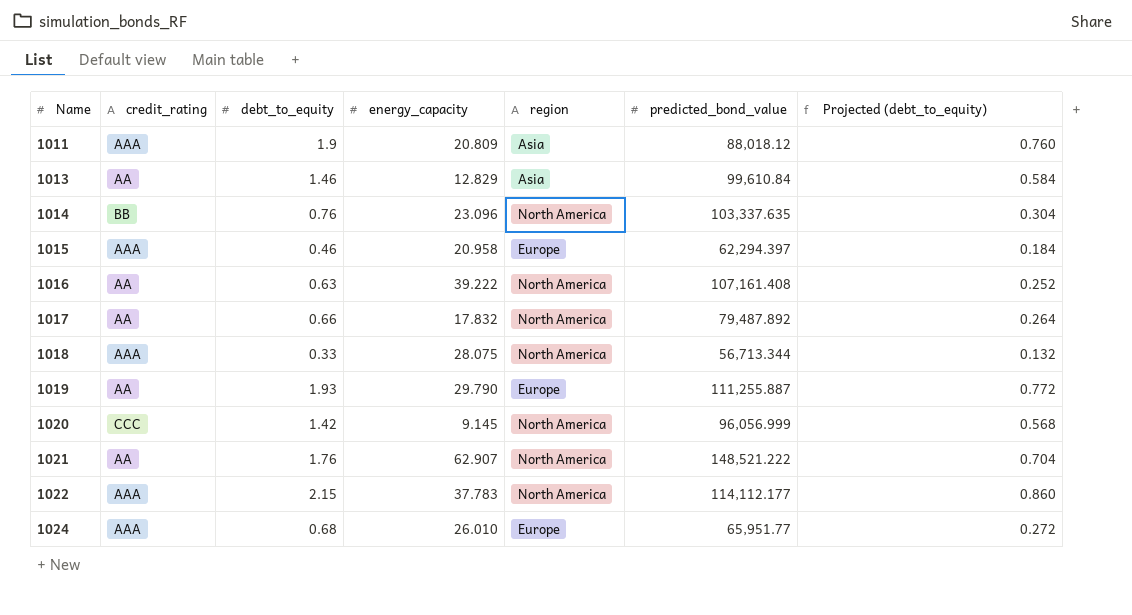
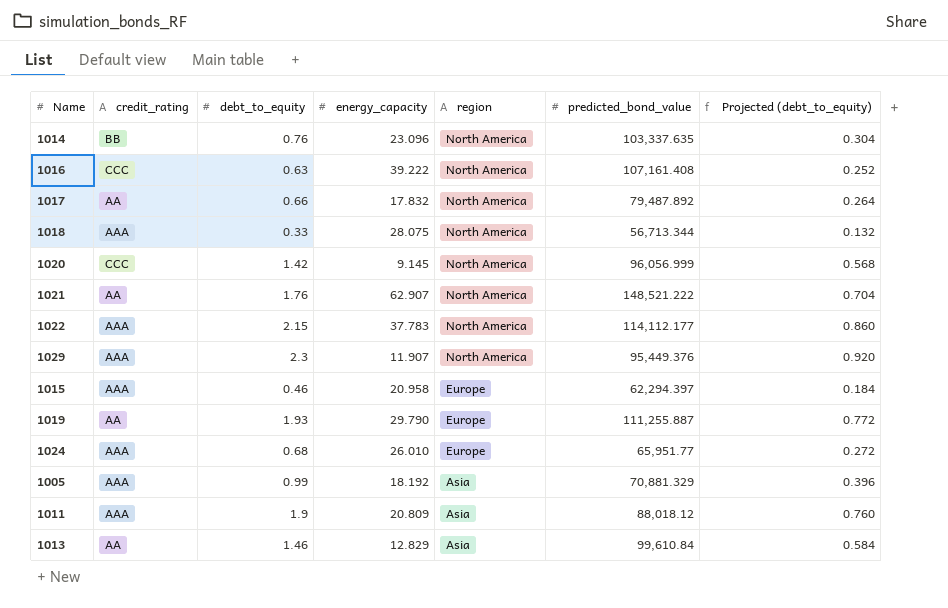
row order: Name ascending -> region descending
1016 | credit_rating: AA -> CCC
row 1029: none -> AAA | 2.3 | 11.907 | North America | 95,449.376 | 0.920
row 1005: none -> AAA | 0.99 | 18.192 | Asia | 70,881.329 | 0.396

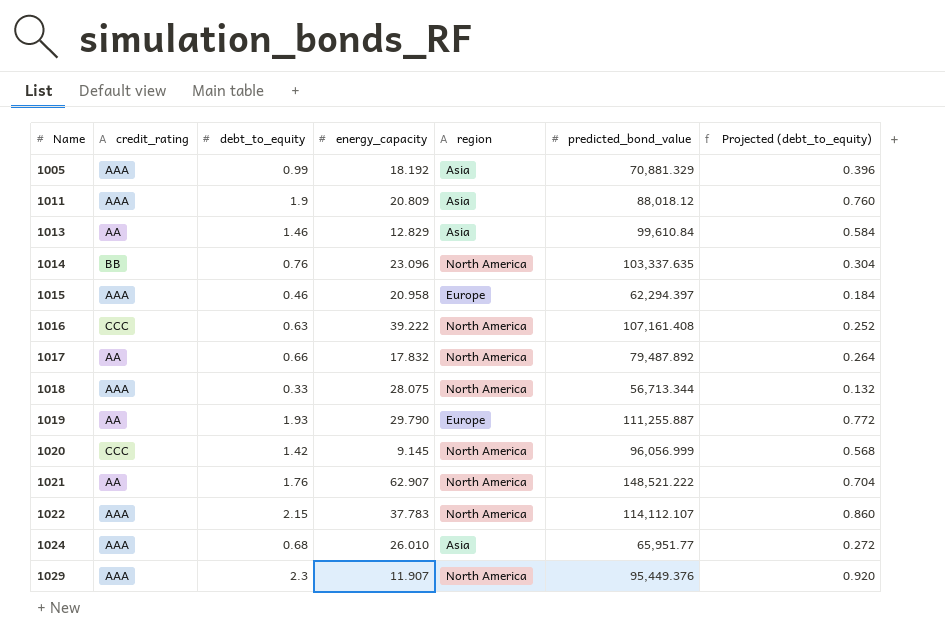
row order: region descending -> Name ascending
1022 | predicted_bond_value: 114,112.177 -> 114,112.107
1024 | region: Europe -> Asia

